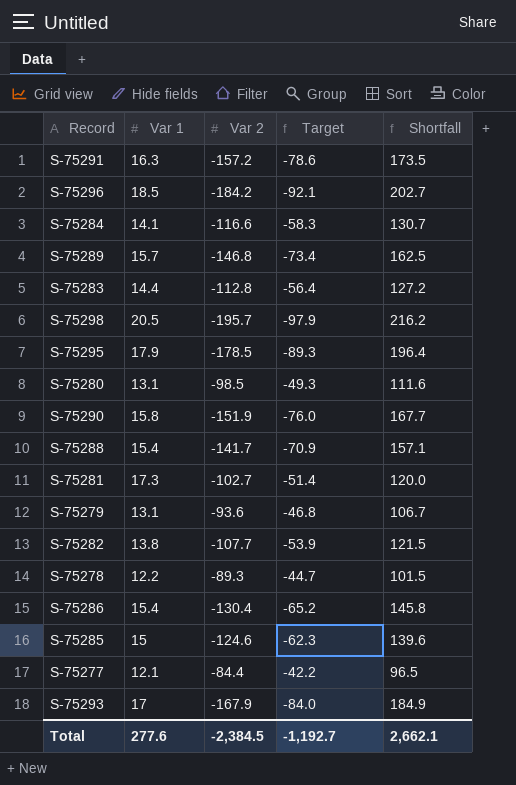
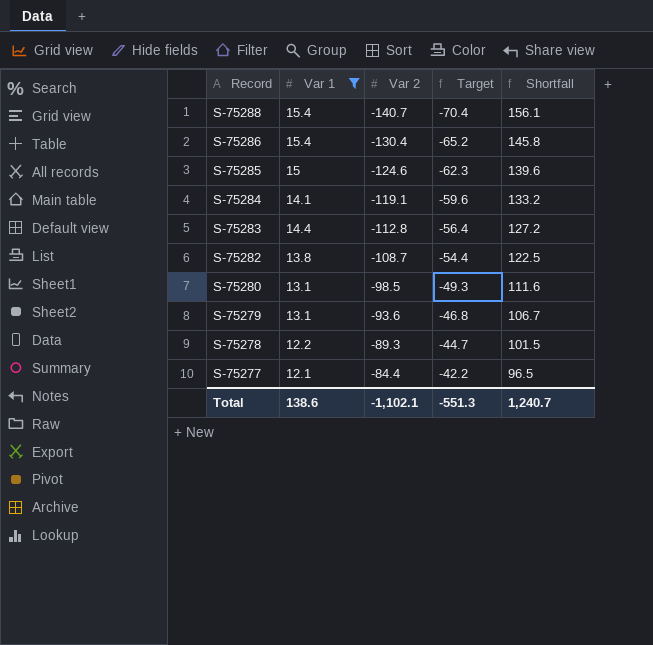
filter: none -> Var 1 <= 15.4
row order: none -> Record descending
S-75288 | Var 2: -141.7 -> -140.7
S-75288 | Target: -70.9 -> -70.4
S-75288 | Shortfall: 157.1 -> 156.1
S-75284 | Var 2: -116.6 -> -119.1
S-75284 | Target: -58.3 -> -59.6
S-75284 | Shortfall: 130.7 -> 133.2
S-75282 | Var 2: -107.7 -> -108.7
S-75282 | Target: -53.9 -> -54.4
S-75282 | Shortfall: 121.5 -> 122.5
Total | Var 1: 277.6 -> 138.6
Total | Var 2: -2,384.5 -> -1,102.1
Total | Target: -1,192.7 -> -551.3
Total | Shortfall: 2,662.1 -> 1,240.7

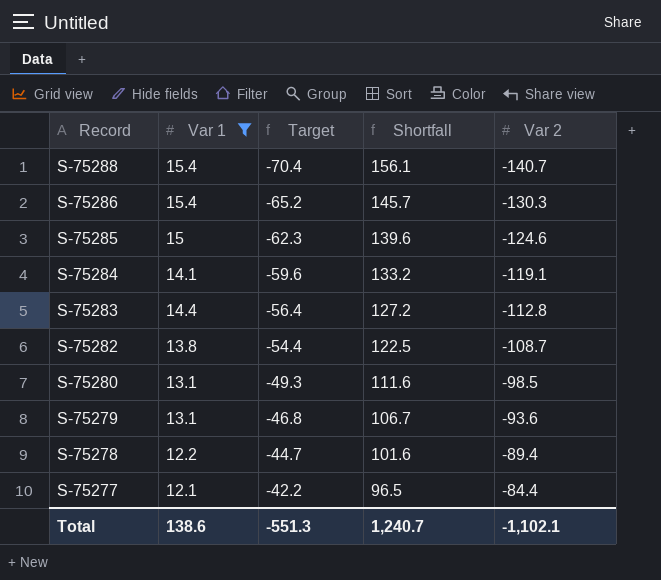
column Var 2 | position: 3 -> 5
S-75286 | Shortfall: 145.8 -> 145.7
S-75286 | Var 2: -130.4 -> -130.3
S-75278 | Shortfall: 101.5 -> 101.6
S-75278 | Var 2: -89.3 -> -89.4

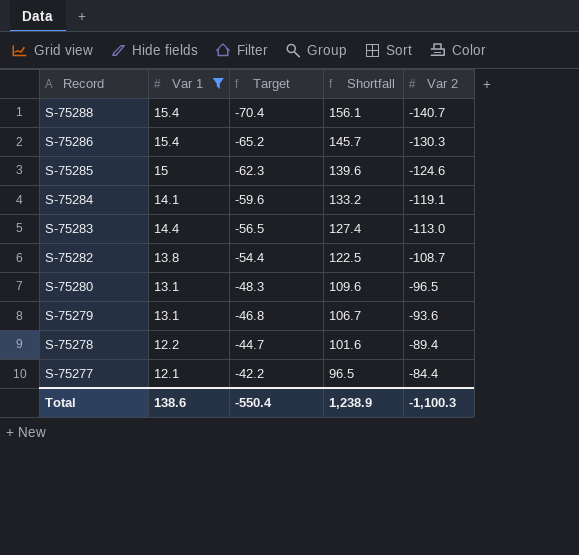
S-75283 | Target: -56.4 -> -56.5
S-75283 | Shortfall: 127.2 -> 127.4
S-75283 | Var 2: -112.8 -> -113.0
S-75280 | Target: -49.3 -> -48.3
S-75280 | Shortfall: 111.6 -> 109.6
S-75280 | Var 2: -98.5 -> -96.5
Total | Target: -551.3 -> -550.4
Total | Shortfall: 1,240.7 -> 1,238.9
Total | Var 2: -1,102.1 -> -1,100.3

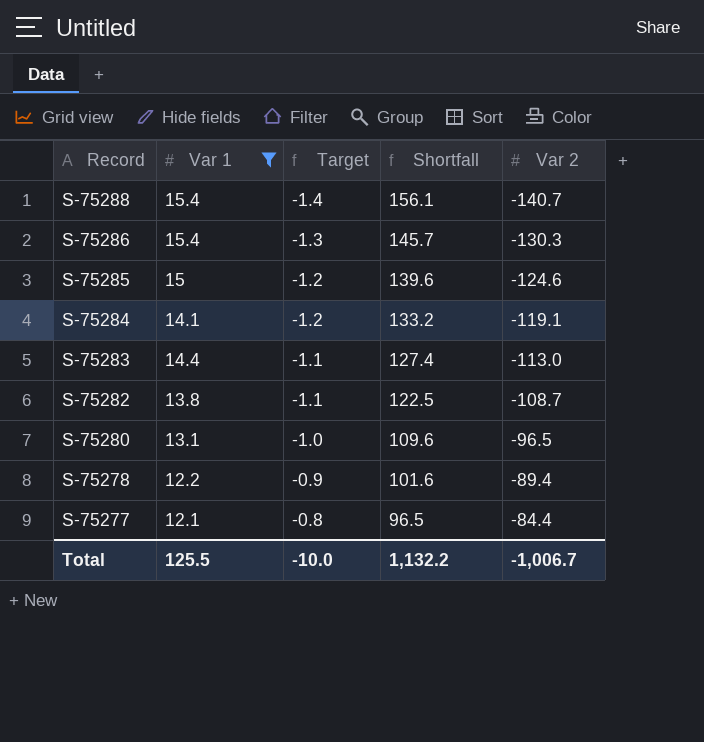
column Target | formula: [Var 2] * 0.5 -> [Var 2] * 0.01
row S-75279: 13.1 | -46.8 | 106.7 | -93.6 -> none
Total | Var 1: 138.6 -> 125.5
Total | Target: -550.4 -> -10.0
Total | Shortfall: 1,238.9 -> 1,132.2
Total | Var 2: -1,100.3 -> -1,006.7

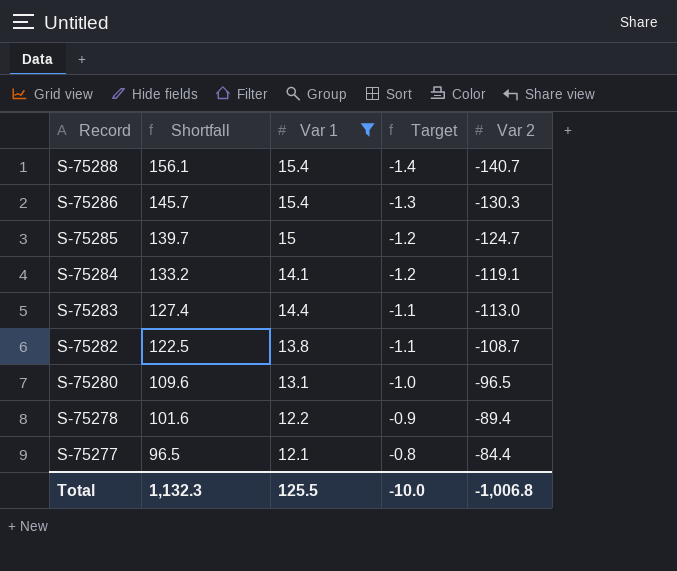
column Shortfall | position: 4 -> 2
S-75285 | Shortfall: 139.6 -> 139.7
S-75285 | Var 2: -124.6 -> -124.7
Total | Shortfall: 1,132.2 -> 1,132.3
Total | Var 2: -1,006.7 -> -1,006.8

